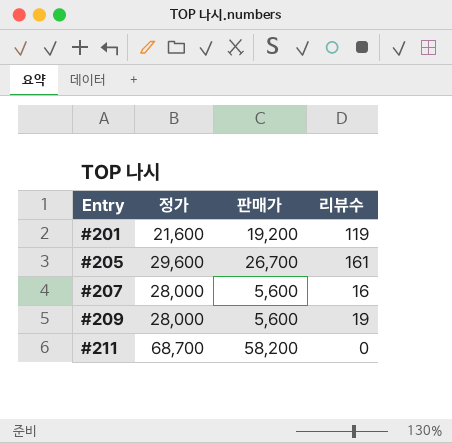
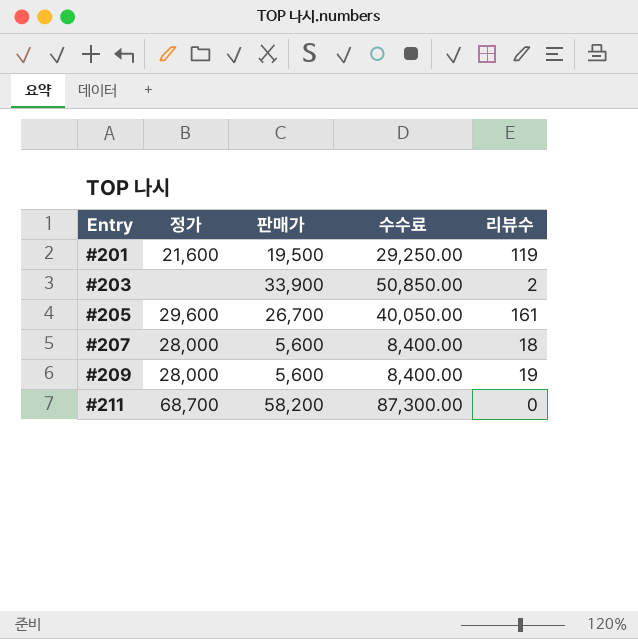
column 수수료 | formula: none -> [판매가] * 1.5
#201 | 판매가: 19,200 -> 19,500
row #203: none -> none | 33,900 | 50,850.00 | 2
#207 | 리뷰수: 16 -> 18

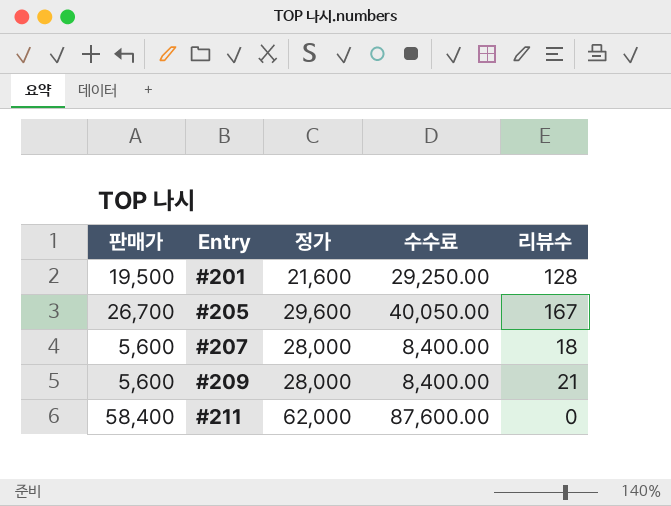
column 판매가 | position: 3 -> 1
row #203: none | 33,900 | 50,850.00 | 2 -> none
#201 | 리뷰수: 119 -> 128
#205 | 리뷰수: 161 -> 167
#209 | 리뷰수: 19 -> 21
#211 | 판매가: 58,200 -> 58,400
#211 | 정가: 68,700 -> 62,000
#211 | 수수료: 87,300.00 -> 87,600.00

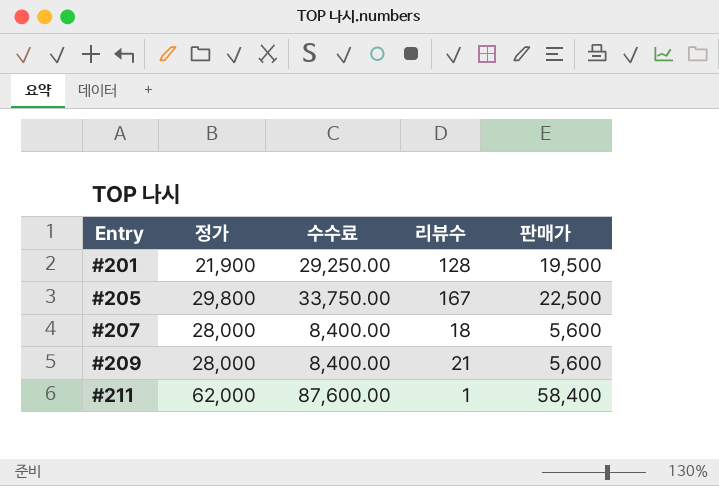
column 판매가 | position: 1 -> 5
#201 | 정가: 21,600 -> 21,900
#205 | 정가: 29,600 -> 29,800
#205 | 수수료: 40,050.00 -> 33,750.00
#205 | 판매가: 26,700 -> 22,500
#211 | 리뷰수: 0 -> 1

